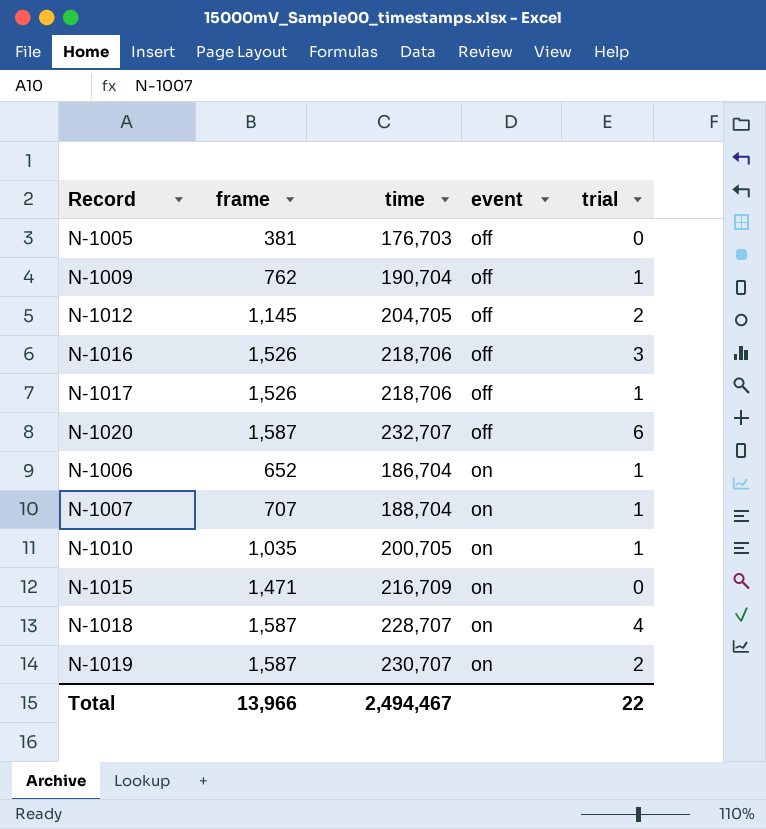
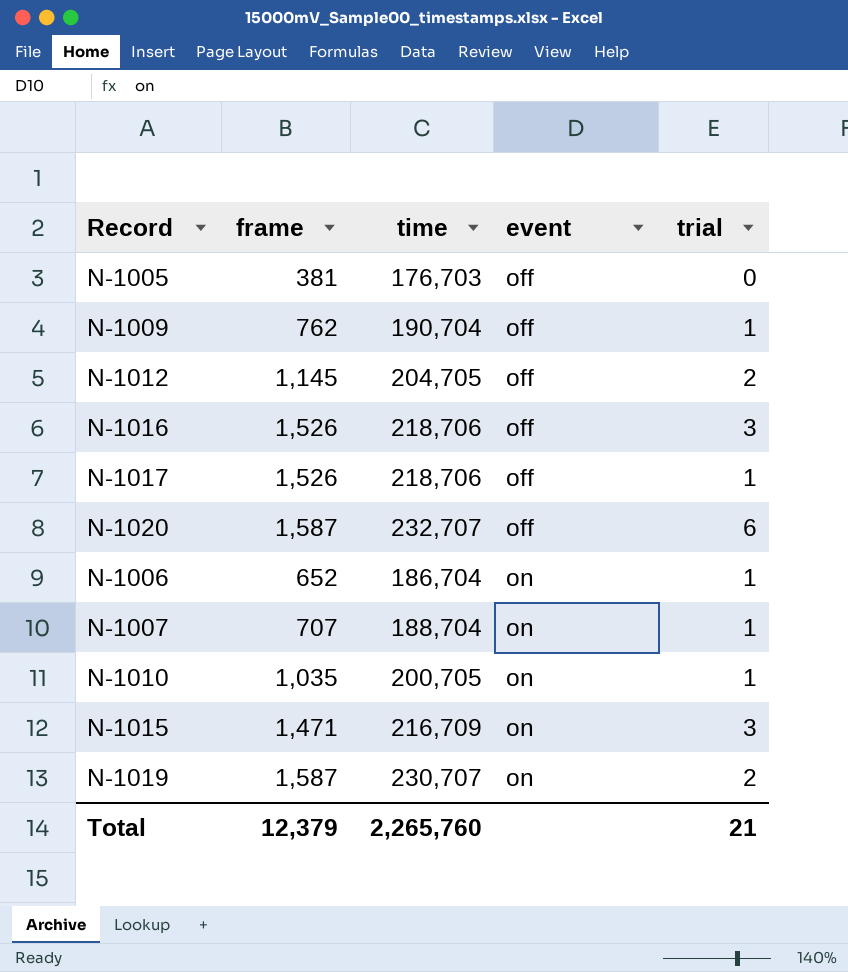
row N-1018: 1,587 | 228,707 | on | 4 -> none
N-1015 | trial: 0 -> 3
Total | frame: 13,966 -> 12,379
Total | time: 2,494,467 -> 2,265,760
Total | trial: 22 -> 21

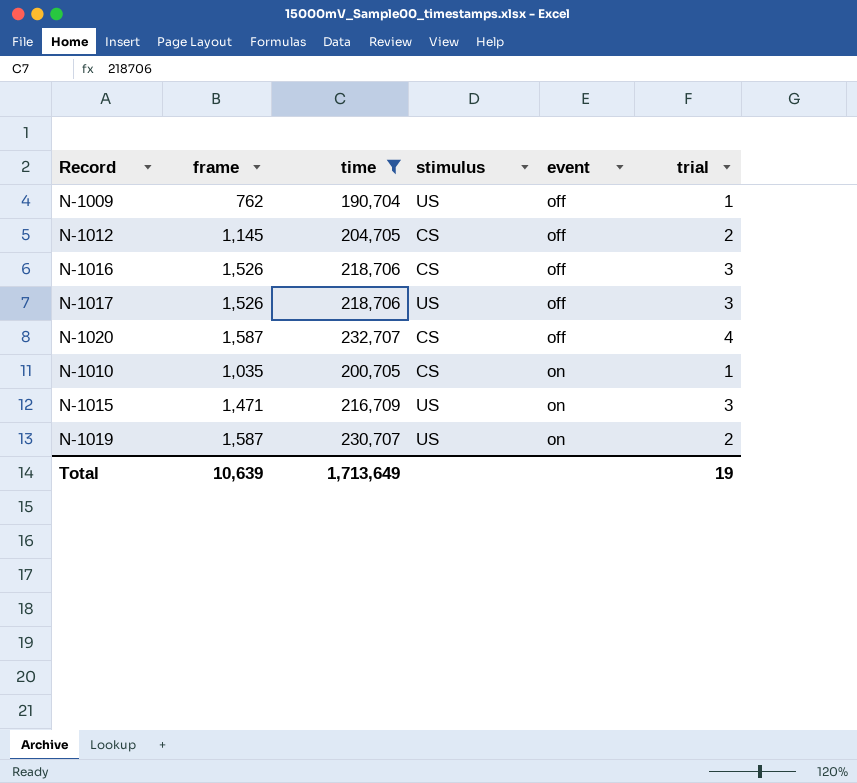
filter: none -> time >= 190,704
column stimulus | position: none -> 4
N-1017 | trial: 1 -> 3
N-1020 | trial: 6 -> 4
Total | frame: 12,379 -> 10,639
Total | time: 2,265,760 -> 1,713,649
Total | trial: 21 -> 19

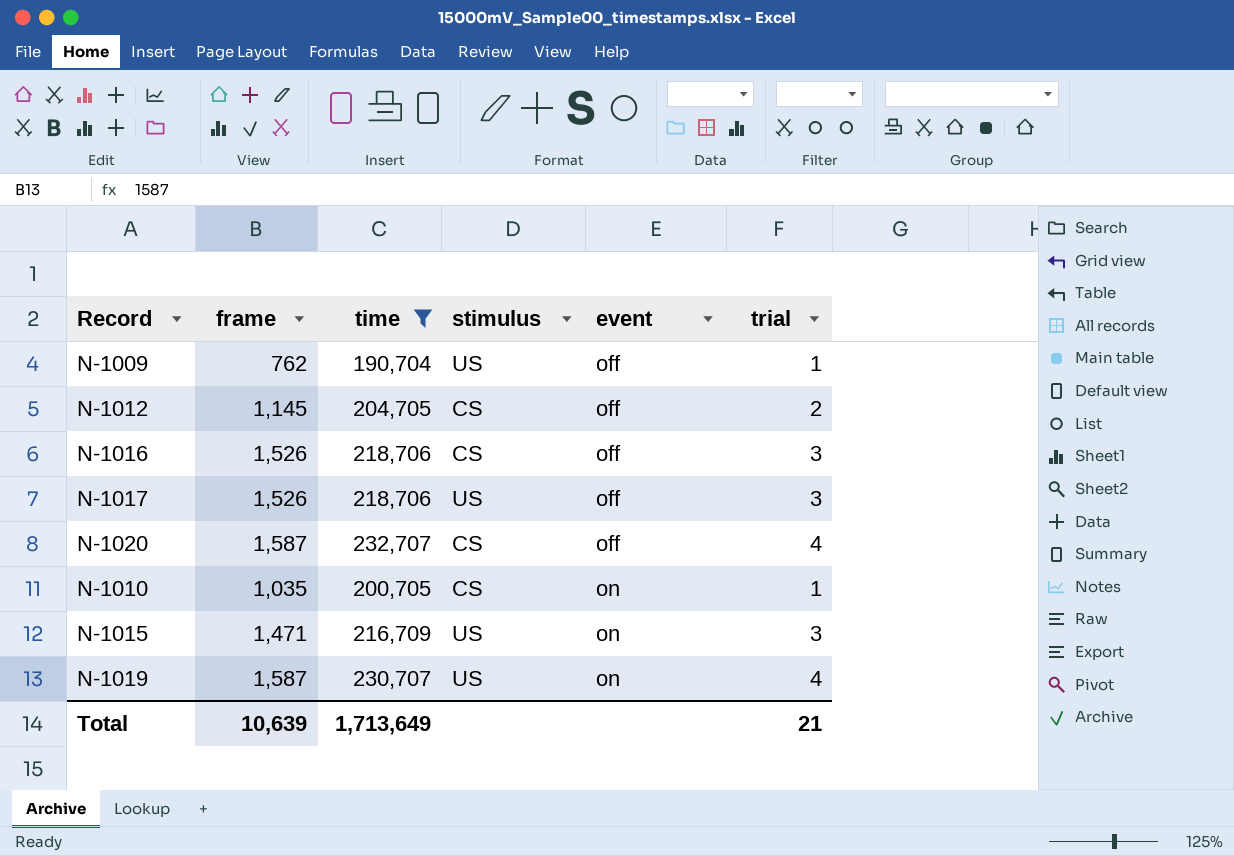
N-1019 | trial: 2 -> 4
Total | trial: 19 -> 21

